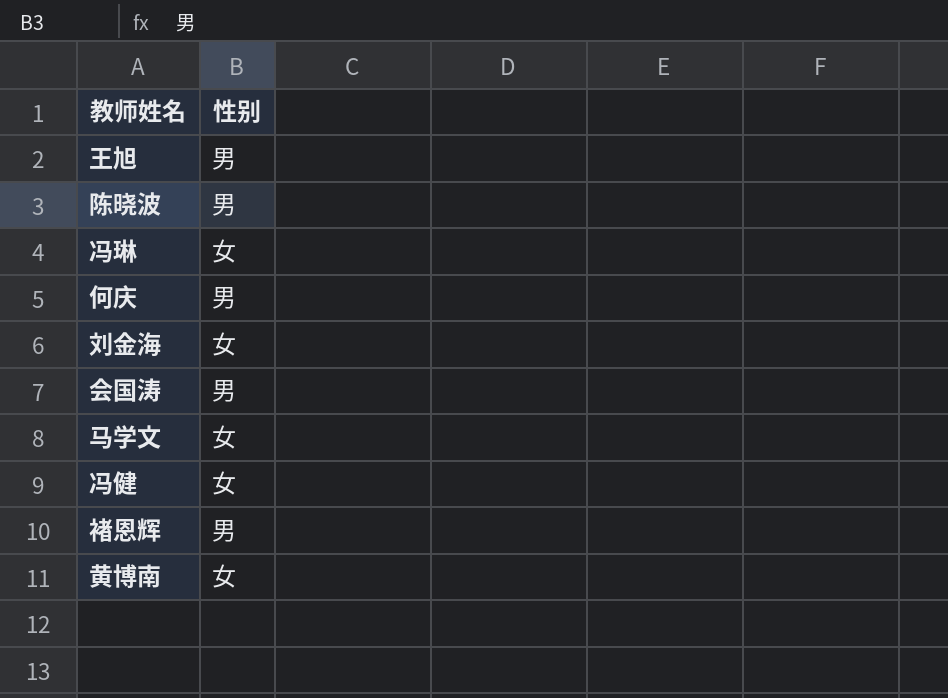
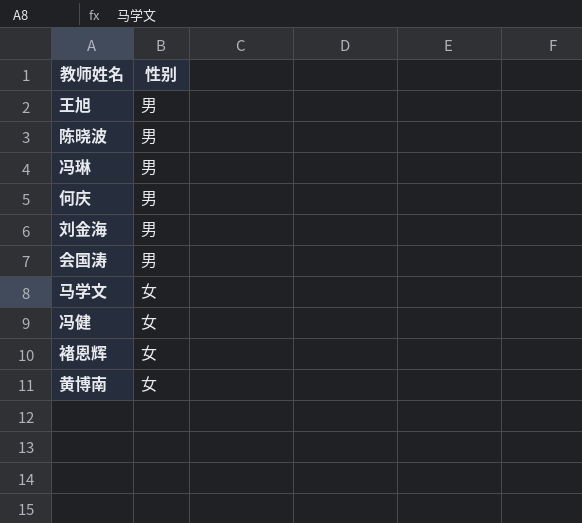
冯琳 | 性别: 女 -> 男
刘金海 | 性别: 女 -> 男
褚恩辉 | 性别: 男 -> 女

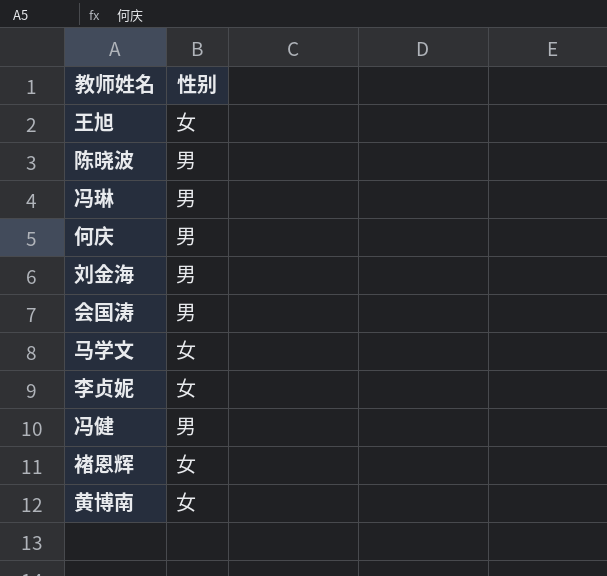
王旭 | 性别: 男 -> 女
row 李贞妮: none -> 女
冯健 | 性别: 女 -> 男

